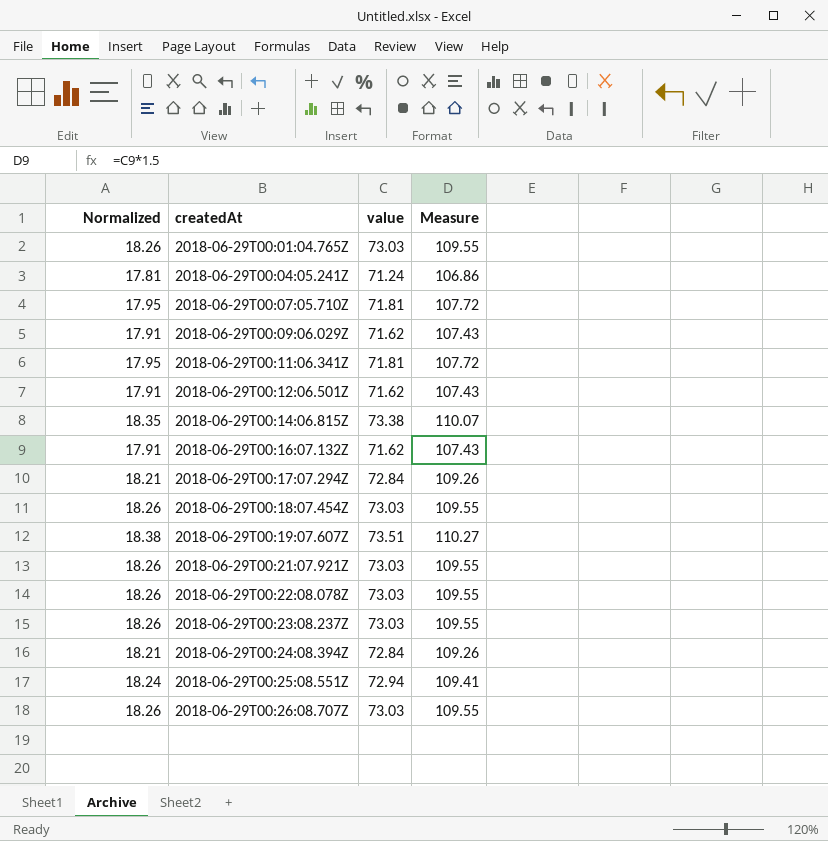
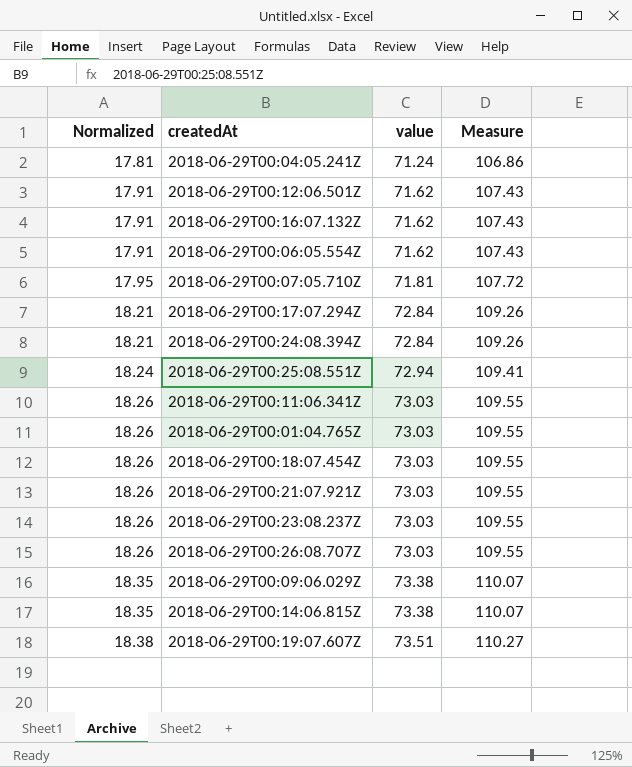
row order: createdAt ascending -> Normalized ascending
row 2018-06-29T00:22:08.078Z: 18.26 | 73.03 | 109.55 -> none
row 2018-06-29T00:06:05.554Z: none -> 17.91 | 71.62 | 107.43
2018-06-29T00:11:06.341Z | Normalized: 17.95 -> 18.26
2018-06-29T00:11:06.341Z | value: 71.81 -> 73.03
2018-06-29T00:11:06.341Z | Measure: 107.72 -> 109.55
2018-06-29T00:09:06.029Z | Normalized: 17.91 -> 18.35
2018-06-29T00:09:06.029Z | value: 71.62 -> 73.38
2018-06-29T00:09:06.029Z | Measure: 107.43 -> 110.07

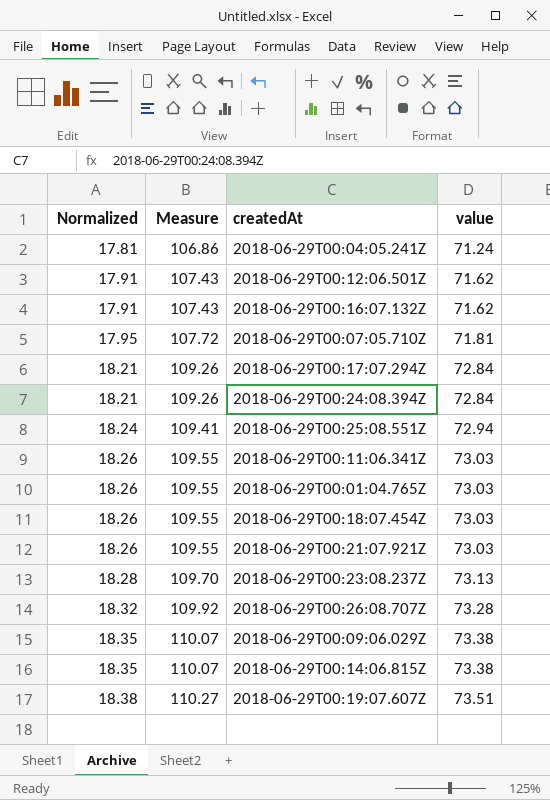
column Measure | position: 4 -> 2
row 2018-06-29T00:06:05.554Z: 17.91 | 71.62 | 107.43 -> none
2018-06-29T00:23:08.237Z | Normalized: 18.26 -> 18.28
2018-06-29T00:23:08.237Z | Measure: 109.55 -> 109.70
2018-06-29T00:23:08.237Z | value: 73.03 -> 73.13
2018-06-29T00:26:08.707Z | Normalized: 18.26 -> 18.32
2018-06-29T00:26:08.707Z | Measure: 109.55 -> 109.92
2018-06-29T00:26:08.707Z | value: 73.03 -> 73.28

